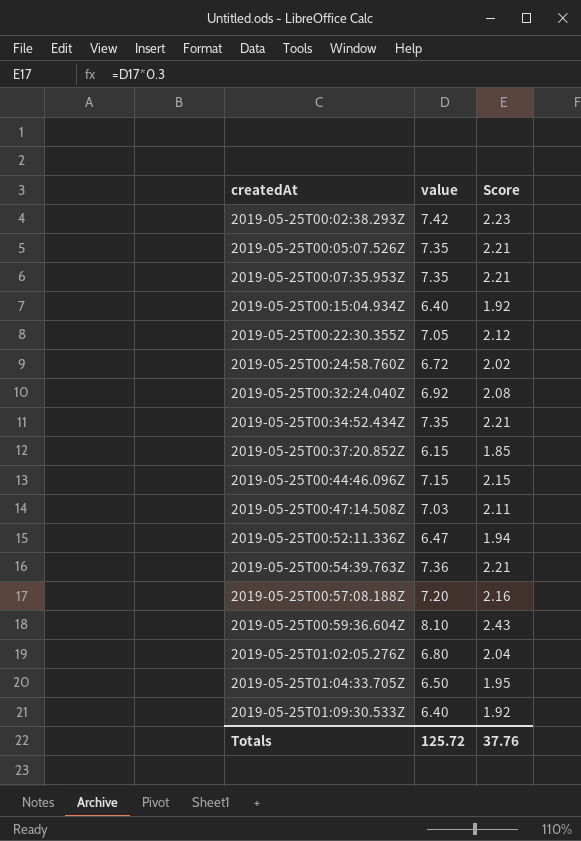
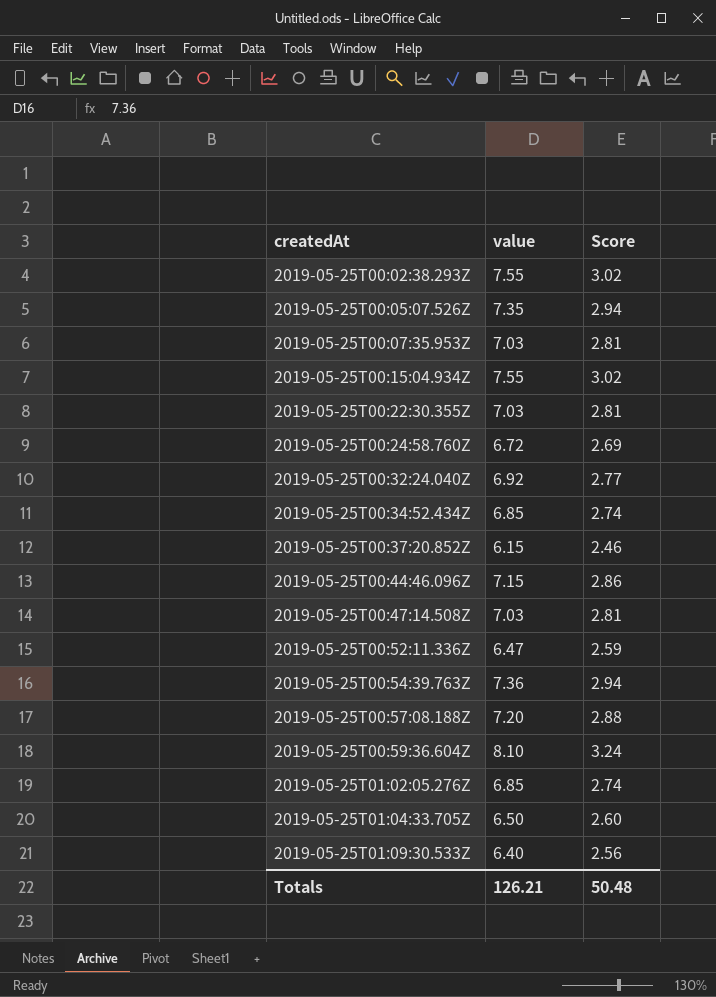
column Score | formula: [value] * 0.3 -> [value] * 0.4
2019-05-25T00:02:38.293Z | value: 7.42 -> 7.55
2019-05-25T00:07:35.953Z | value: 7.35 -> 7.03
2019-05-25T00:15:04.934Z | value: 6.40 -> 7.55
2019-05-25T00:22:30.355Z | value: 7.05 -> 7.03
2019-05-25T00:34:52.434Z | value: 7.35 -> 6.85
2019-05-25T01:02:05.276Z | value: 6.80 -> 6.85
Totals | value: 125.72 -> 126.21
Totals | Score: 37.76 -> 50.48

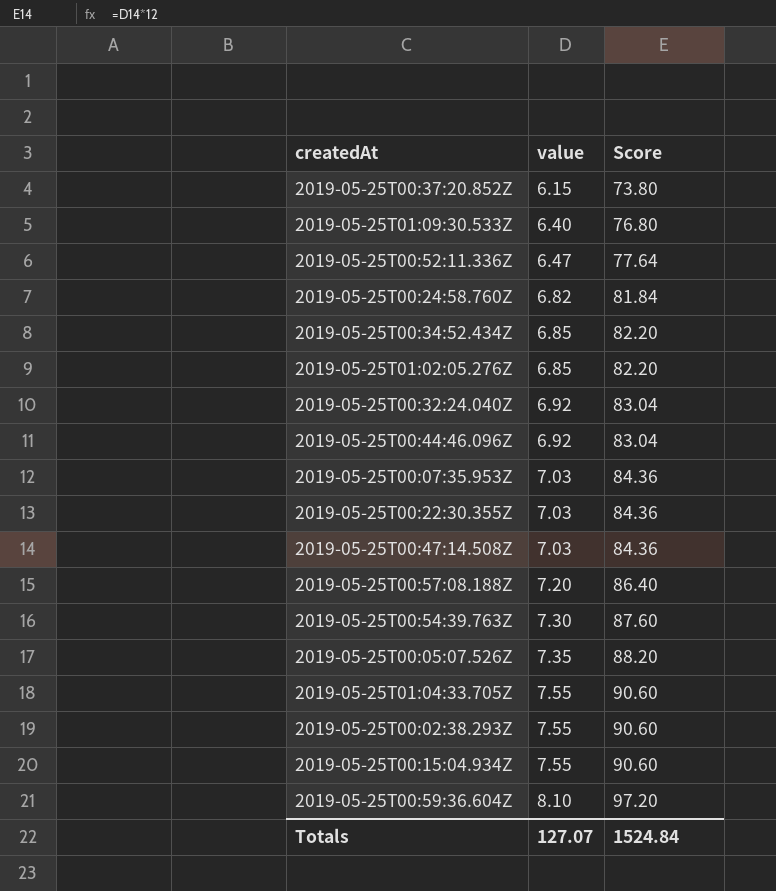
row order: createdAt ascending -> value ascending
column Score | formula: [value] * 0.4 -> [value] * 12
2019-05-25T00:24:58.760Z | value: 6.72 -> 6.82
2019-05-25T00:44:46.096Z | value: 7.15 -> 6.92
2019-05-25T00:54:39.763Z | value: 7.36 -> 7.30
2019-05-25T01:04:33.705Z | value: 6.50 -> 7.55
Totals | value: 126.21 -> 127.07
Totals | Score: 50.48 -> 1524.84

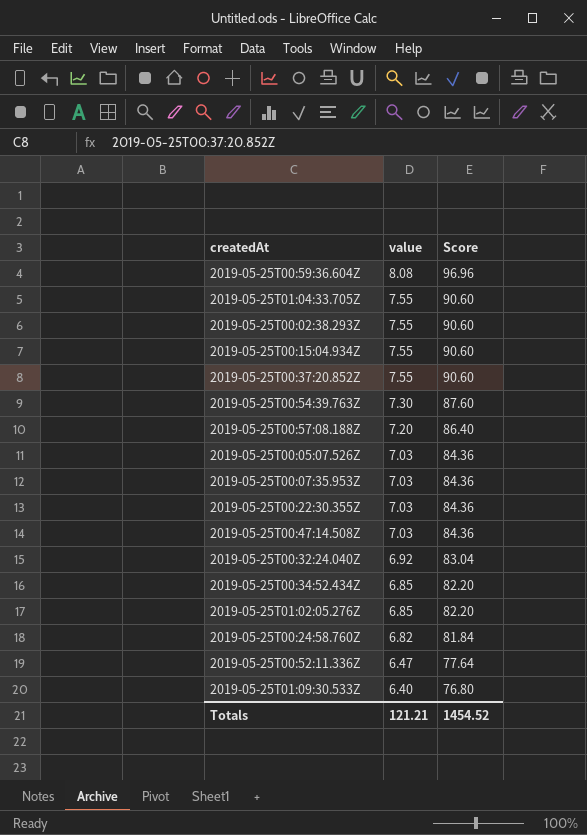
row order: value ascending -> value descending
row 2019-05-25T00:44:46.096Z: 6.92 | 83.04 -> none
2019-05-25T00:59:36.604Z | value: 8.10 -> 8.08
2019-05-25T00:59:36.604Z | Score: 97.20 -> 96.96
2019-05-25T00:37:20.852Z | value: 6.15 -> 7.55
2019-05-25T00:37:20.852Z | Score: 73.80 -> 90.60
2019-05-25T00:05:07.526Z | value: 7.35 -> 7.03
2019-05-25T00:05:07.526Z | Score: 88.20 -> 84.36
Totals | value: 127.07 -> 121.21
Totals | Score: 1524.84 -> 1454.52

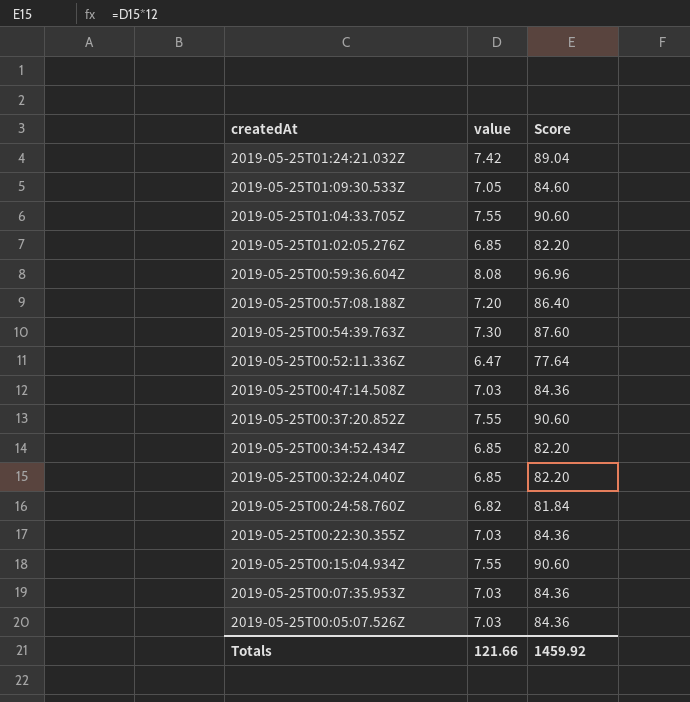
row order: value descending -> createdAt descending
row 2019-05-25T00:02:38.293Z: 7.55 | 90.60 -> none
row 2019-05-25T01:24:21.032Z: none -> 7.42 | 89.04
2019-05-25T01:09:30.533Z | value: 6.40 -> 7.05
2019-05-25T01:09:30.533Z | Score: 76.80 -> 84.60
2019-05-25T00:32:24.040Z | value: 6.92 -> 6.85
2019-05-25T00:32:24.040Z | Score: 83.04 -> 82.20
Totals | value: 121.21 -> 121.66
Totals | Score: 1454.52 -> 1459.92

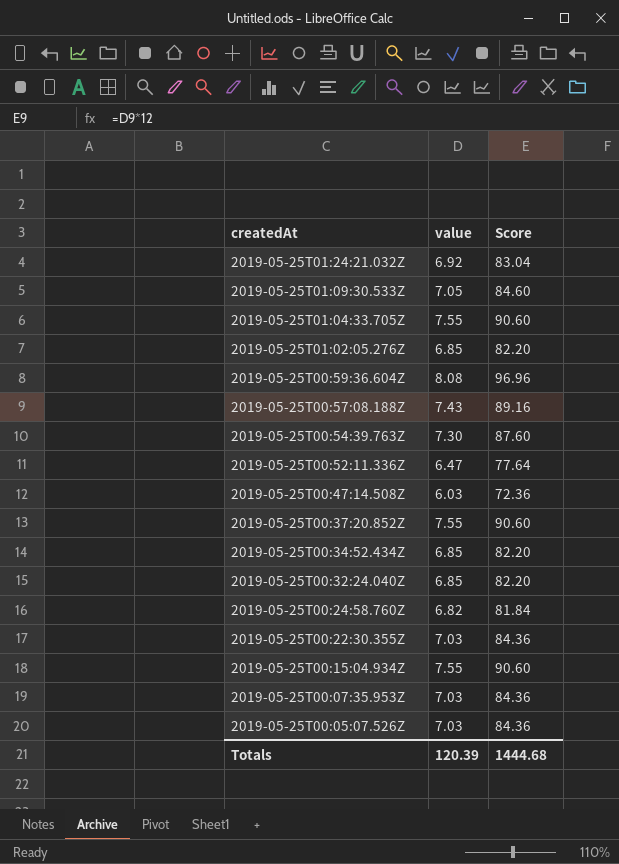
2019-05-25T01:24:21.032Z | value: 7.42 -> 6.92
2019-05-25T01:24:21.032Z | Score: 89.04 -> 83.04
2019-05-25T00:57:08.188Z | value: 7.20 -> 7.43
2019-05-25T00:57:08.188Z | Score: 86.40 -> 89.16
2019-05-25T00:47:14.508Z | value: 7.03 -> 6.03
2019-05-25T00:47:14.508Z | Score: 84.36 -> 72.36
Totals | value: 121.66 -> 120.39
Totals | Score: 1459.92 -> 1444.68

